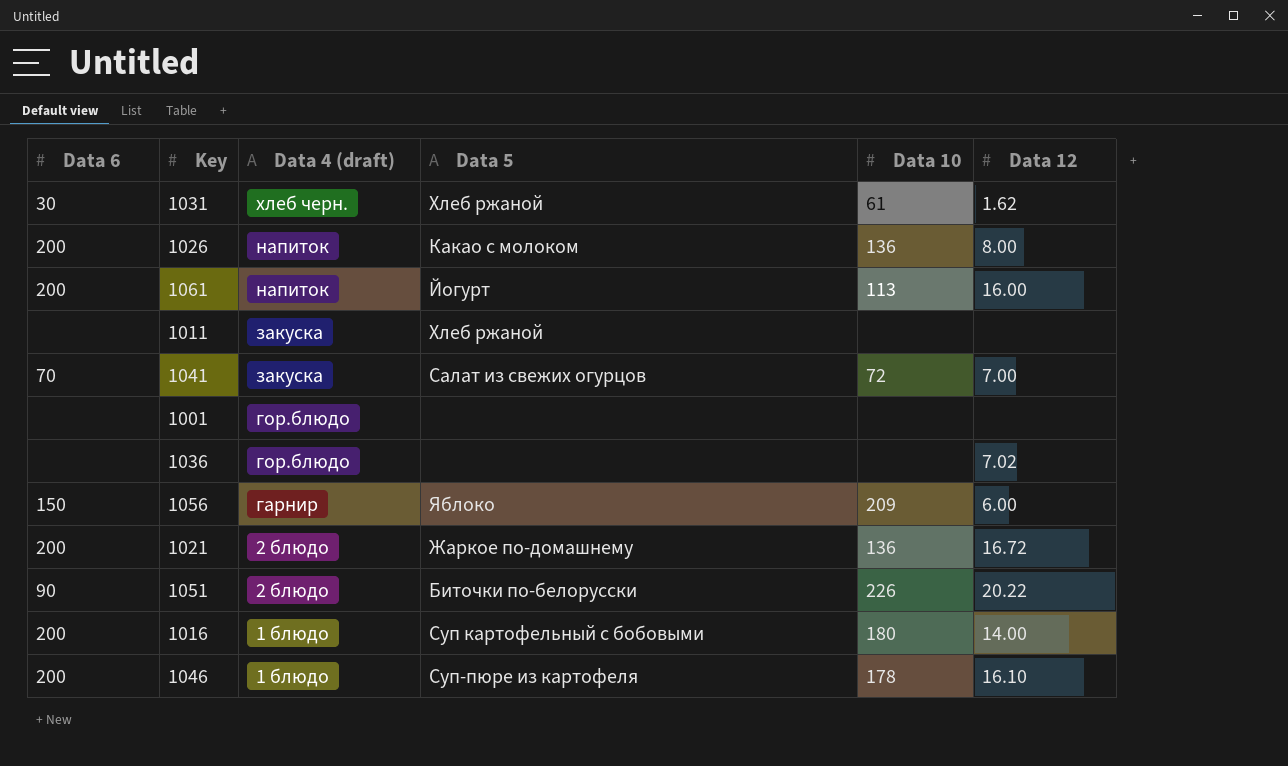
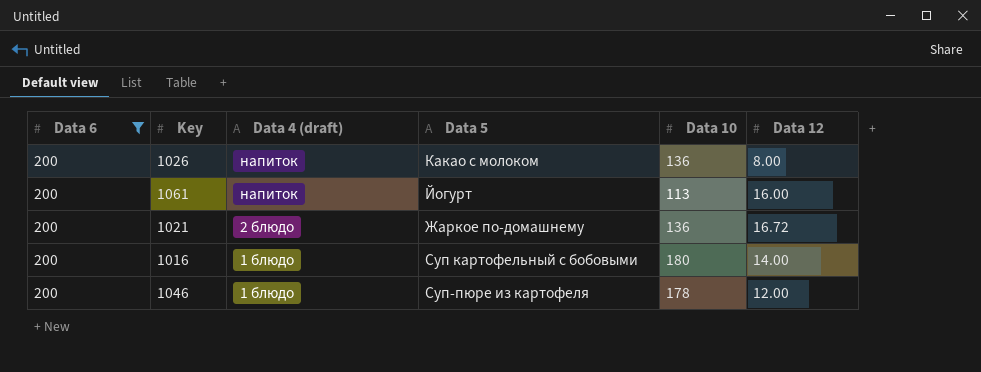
filter: none -> Data 6 = 200
1046 | Data 12: 16.10 -> 12.00

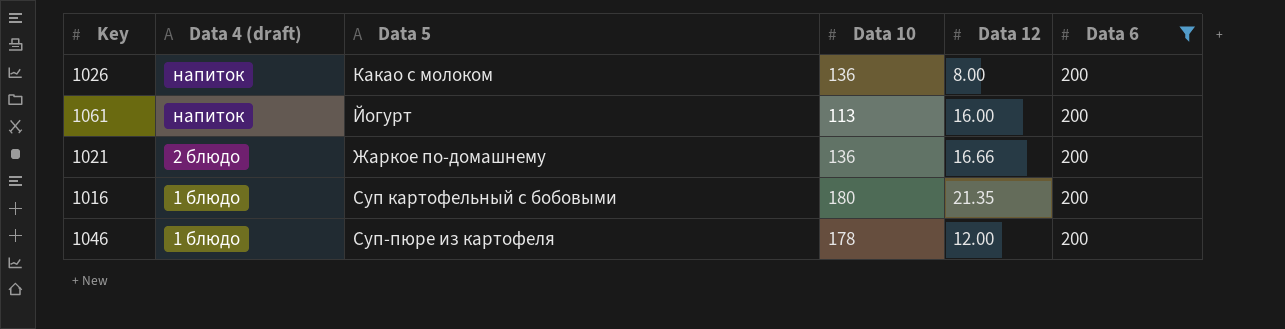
column Data 6 | position: 1 -> 6
1021 | Data 12: 16.72 -> 16.66
1016 | Data 12: 14.00 -> 21.35

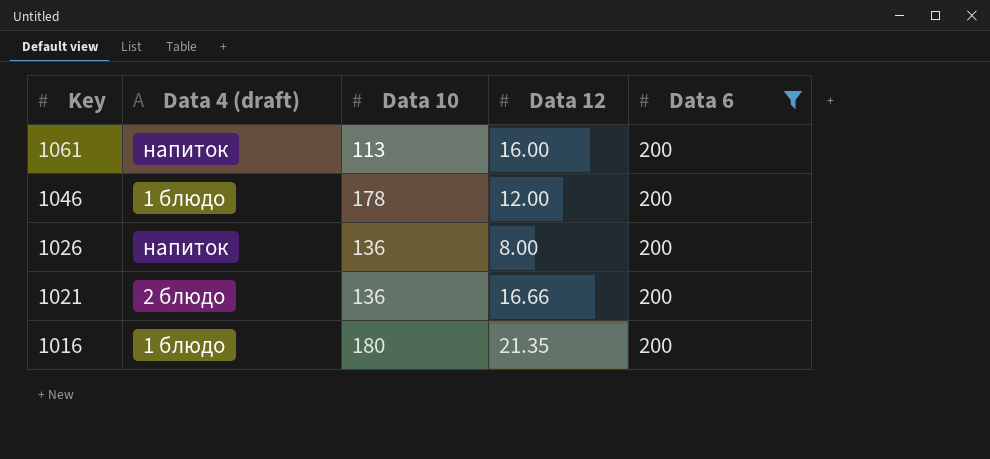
row order: Data 4 (draft) descending -> Key descending
column Data 5 | position: 3 -> none

